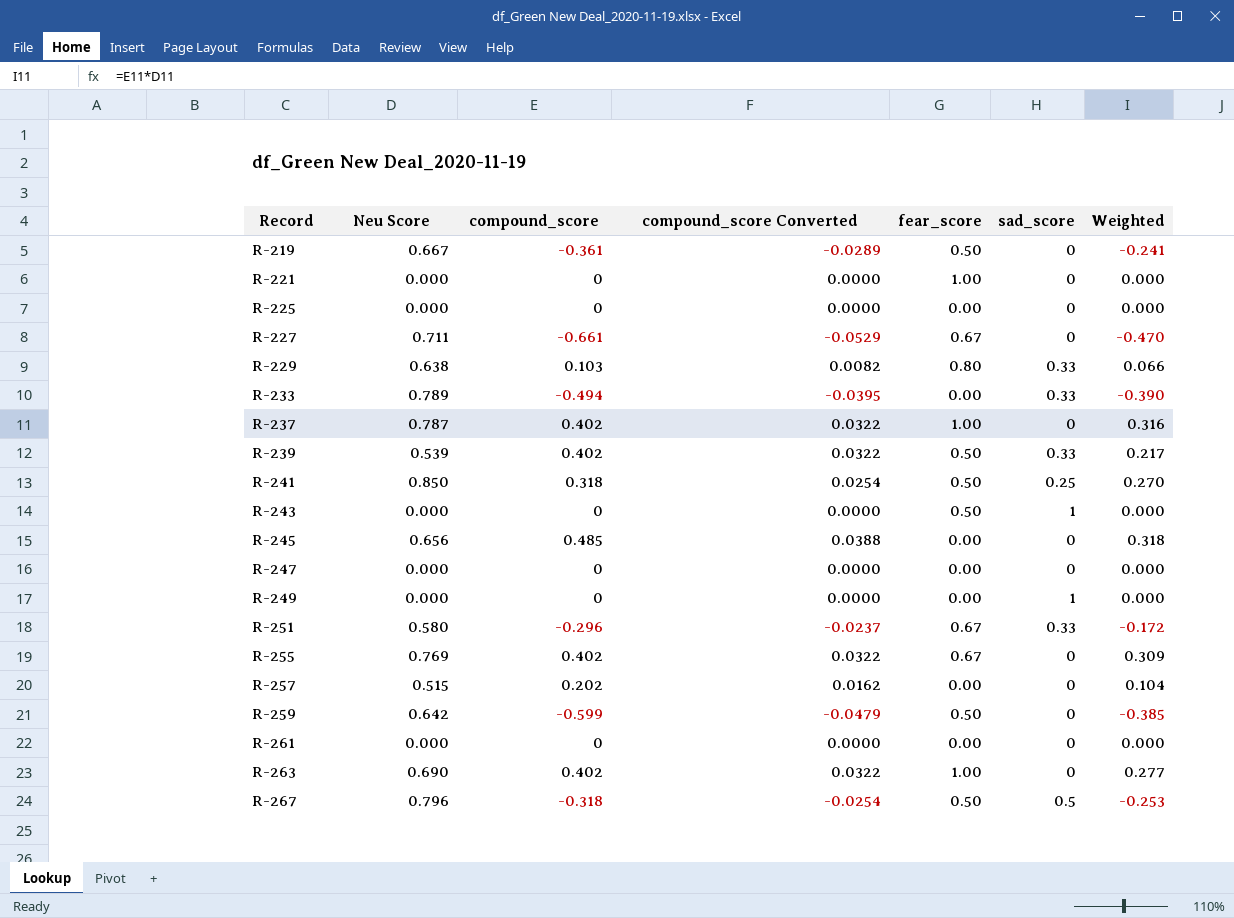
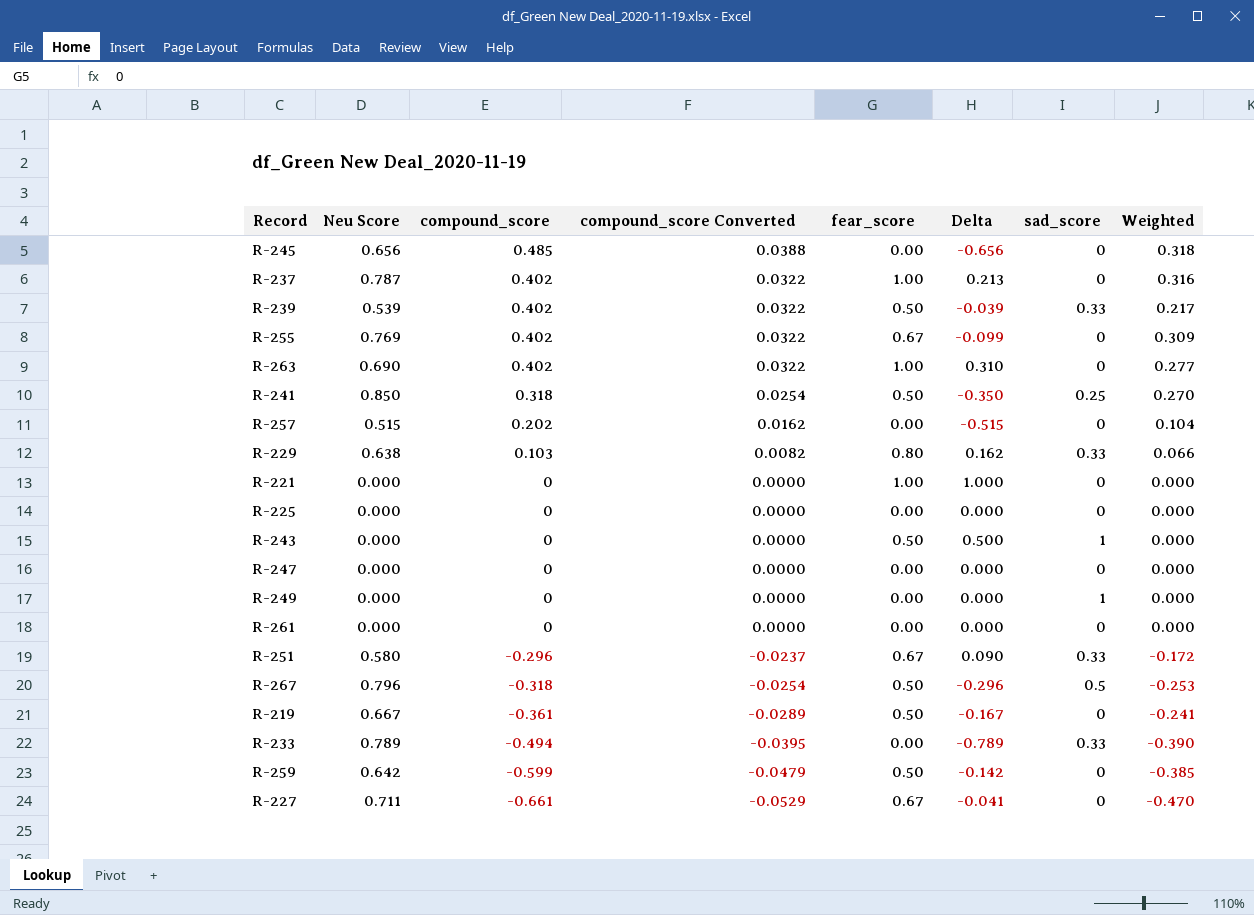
row order: Record ascending -> compound_score descending
column Delta | formula: none -> [fear_score] - [Neu Score]

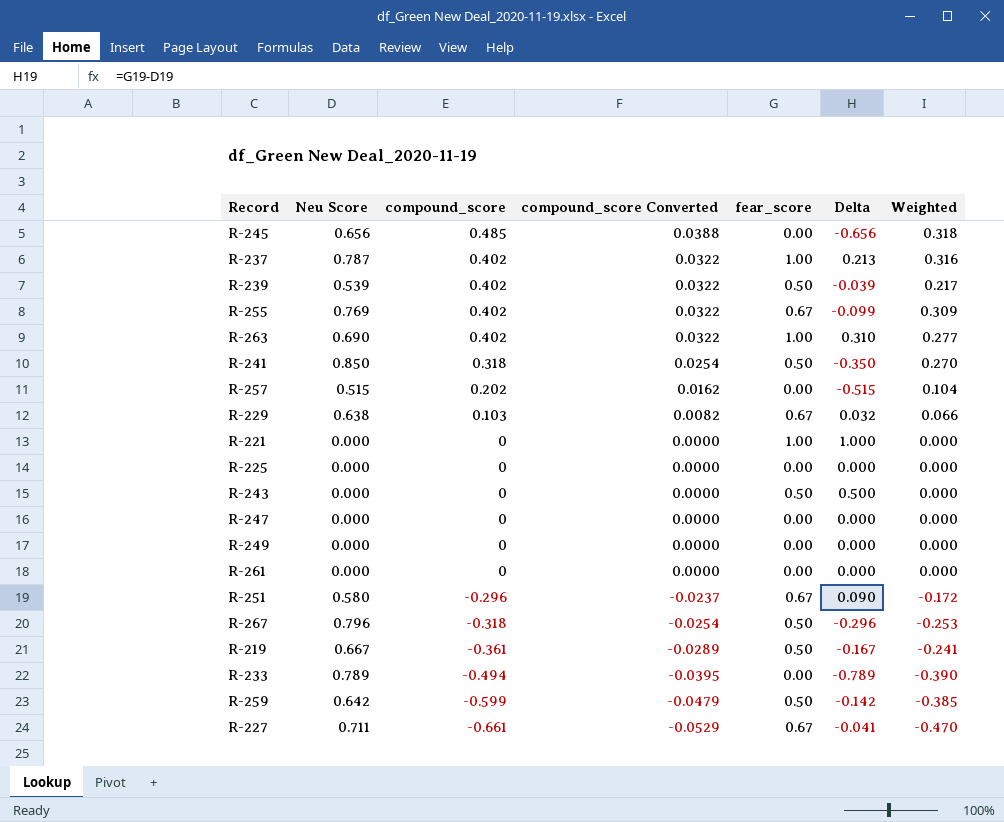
column sad_score | position: 7 -> none
R-229 | fear_score: 0.80 -> 0.67
R-229 | Delta: 0.162 -> 0.032

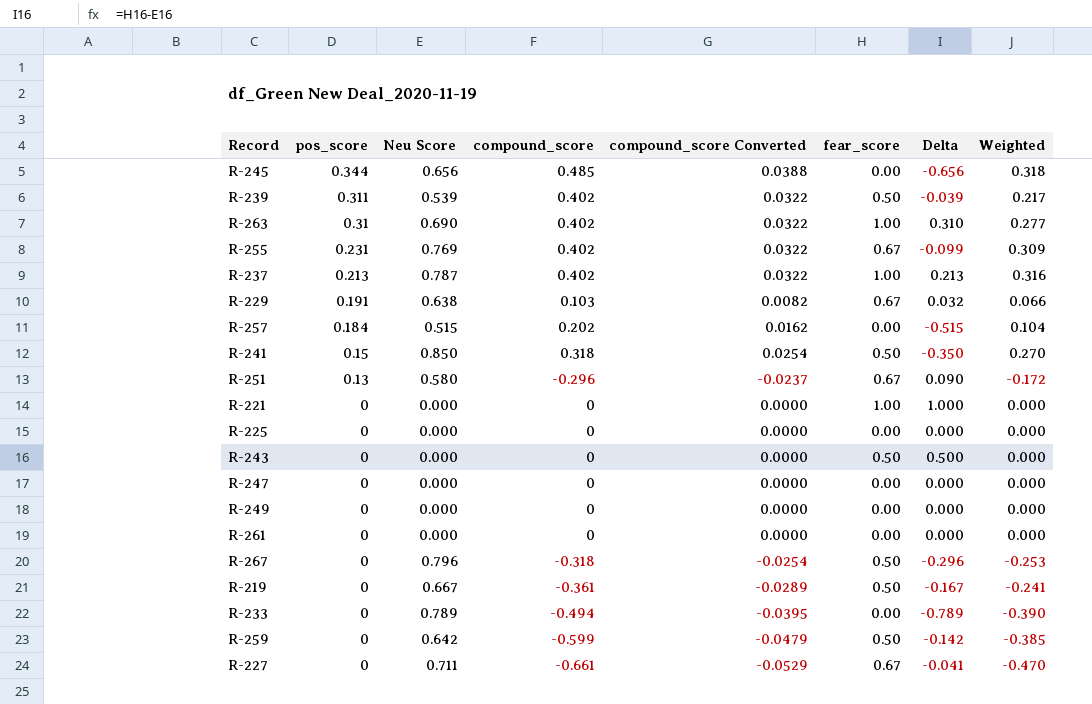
row order: compound_score descending -> pos_score descending
column pos_score | position: none -> 2

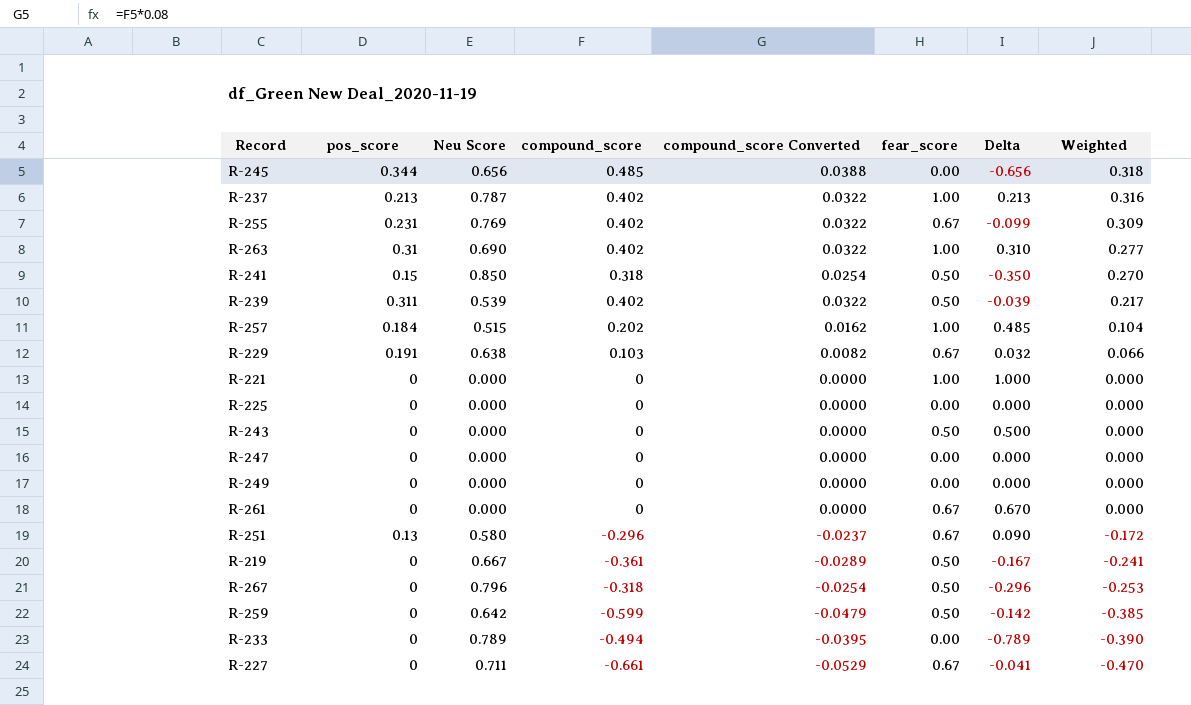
row order: pos_score descending -> Weighted descending
R-257 | fear_score: 0.00 -> 1.00
R-257 | Delta: -0.515 -> 0.485
R-261 | fear_score: 0.00 -> 0.67
R-261 | Delta: 0.000 -> 0.670

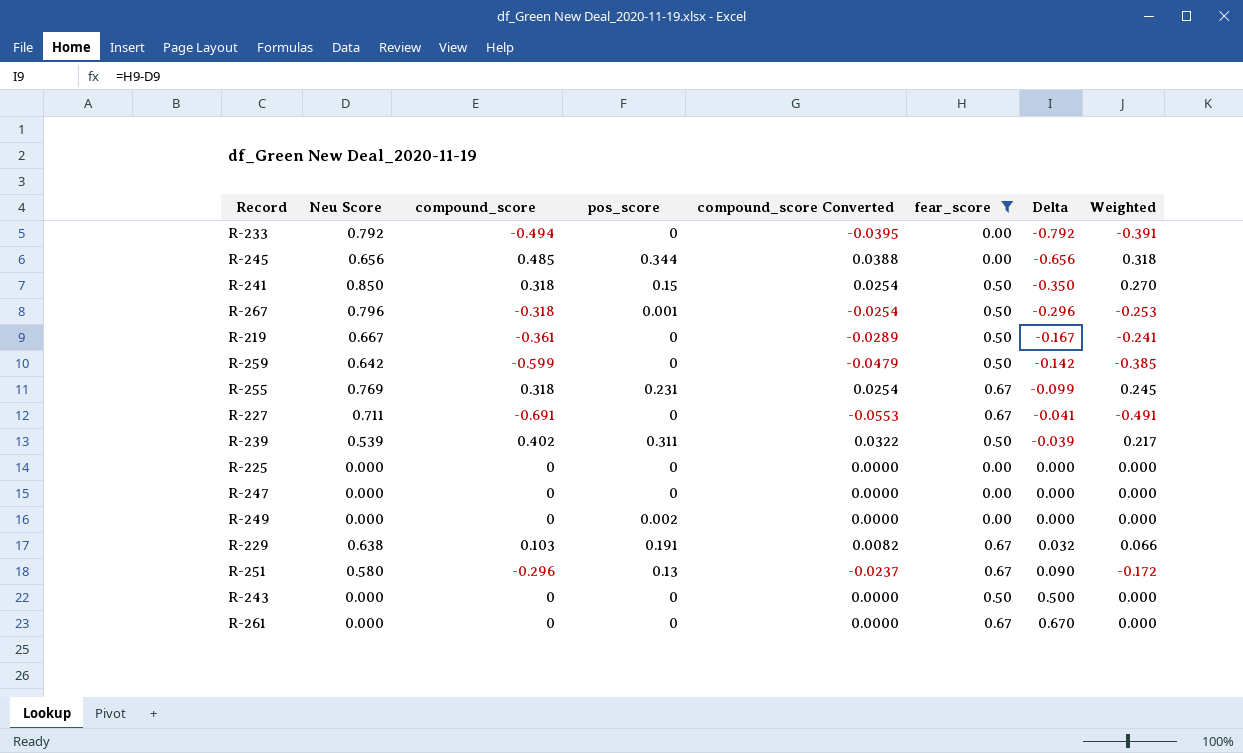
filter: none -> fear_score != 1.00
row order: Weighted descending -> Delta ascending
column pos_score | position: 2 -> 4
R-233 | Neu Score: 0.789 -> 0.792
R-233 | Delta: -0.789 -> -0.792
R-233 | Weighted: -0.390 -> -0.391
R-267 | pos_score: 0 -> 0.001
R-255 | compound_score: 0.402 -> 0.318
R-255 | compound_score Converted: 0.0322 -> 0.0254
R-255 | Weighted: 0.309 -> 0.245
R-227 | compound_score: -0.661 -> -0.691
R-227 | compound_score Converted: -0.0529 -> -0.0553
R-227 | Weighted: -0.470 -> -0.491
R-249 | pos_score: 0 -> 0.002

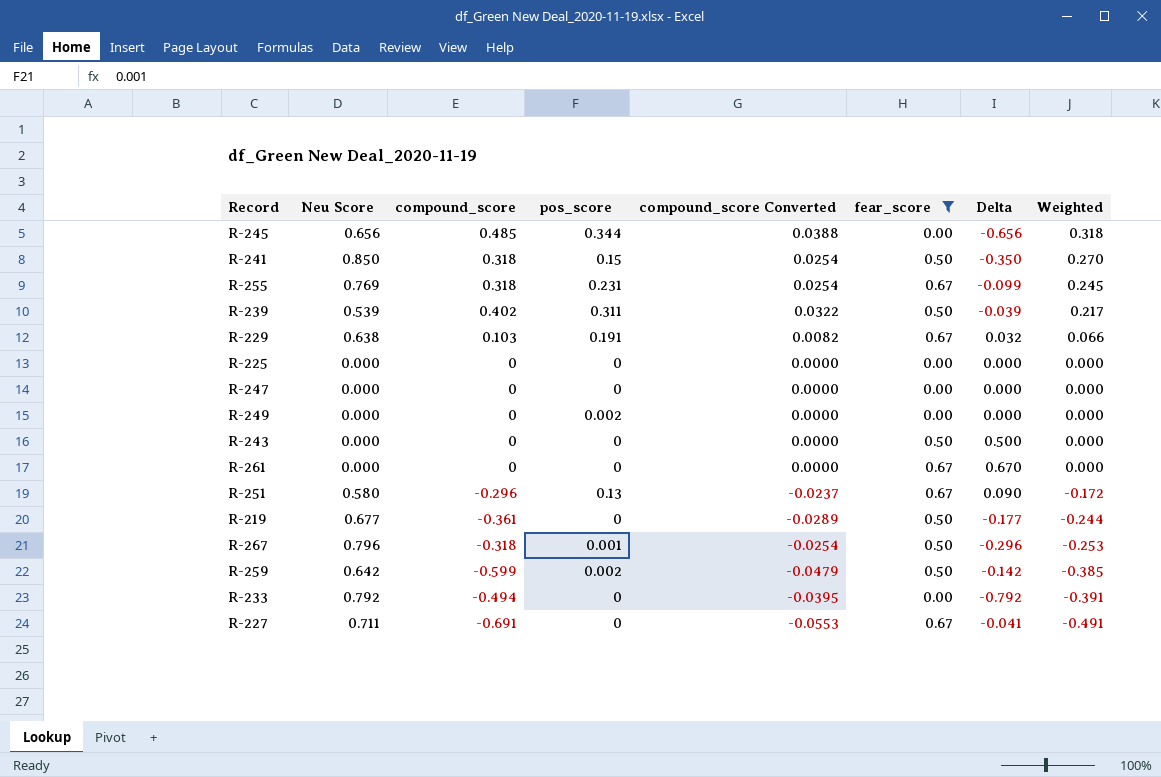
row order: Delta ascending -> Weighted descending
R-219 | Neu Score: 0.667 -> 0.677
R-219 | Delta: -0.167 -> -0.177
R-219 | Weighted: -0.241 -> -0.244
R-259 | pos_score: 0 -> 0.002

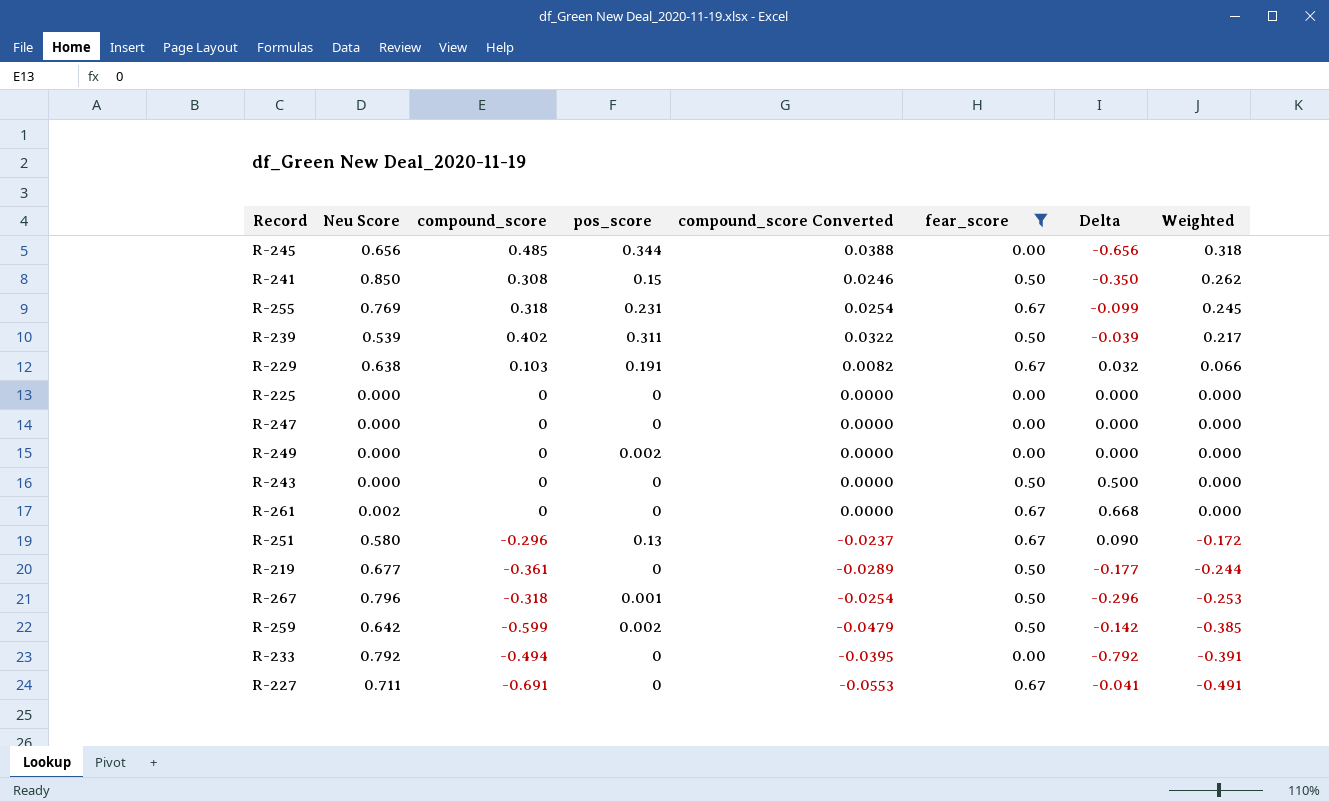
R-241 | compound_score: 0.318 -> 0.308
R-241 | compound_score Converted: 0.0254 -> 0.0246
R-241 | Weighted: 0.270 -> 0.262
R-261 | Neu Score: 0.000 -> 0.002
R-261 | Delta: 0.670 -> 0.668

